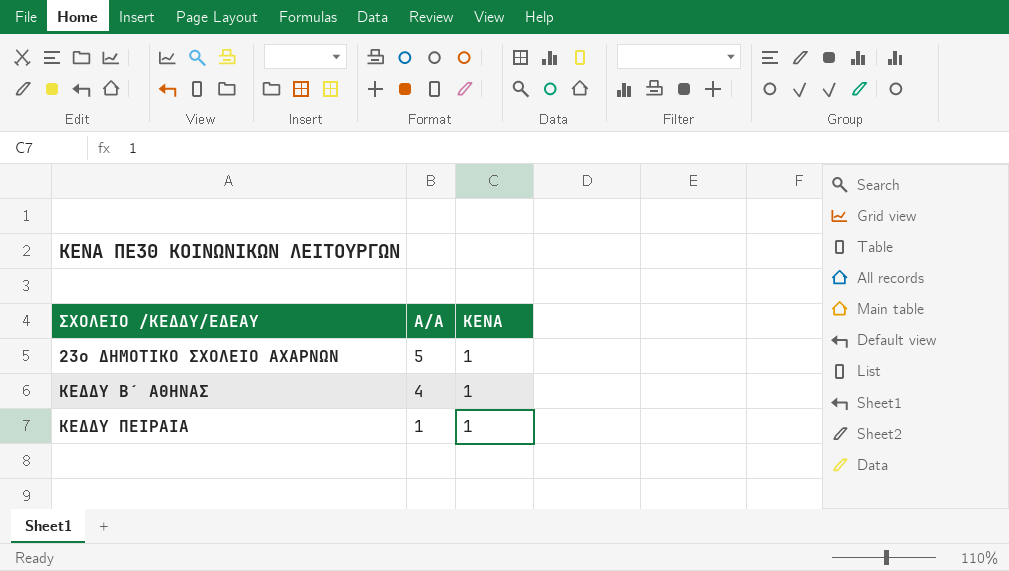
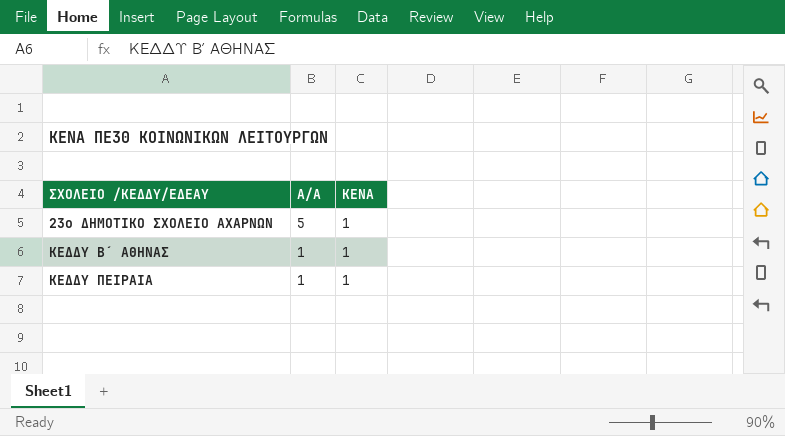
ΚΕΔΔΥ Β΄ ΑΘΗΝΑΣ | Α/Α: 4 -> 1

